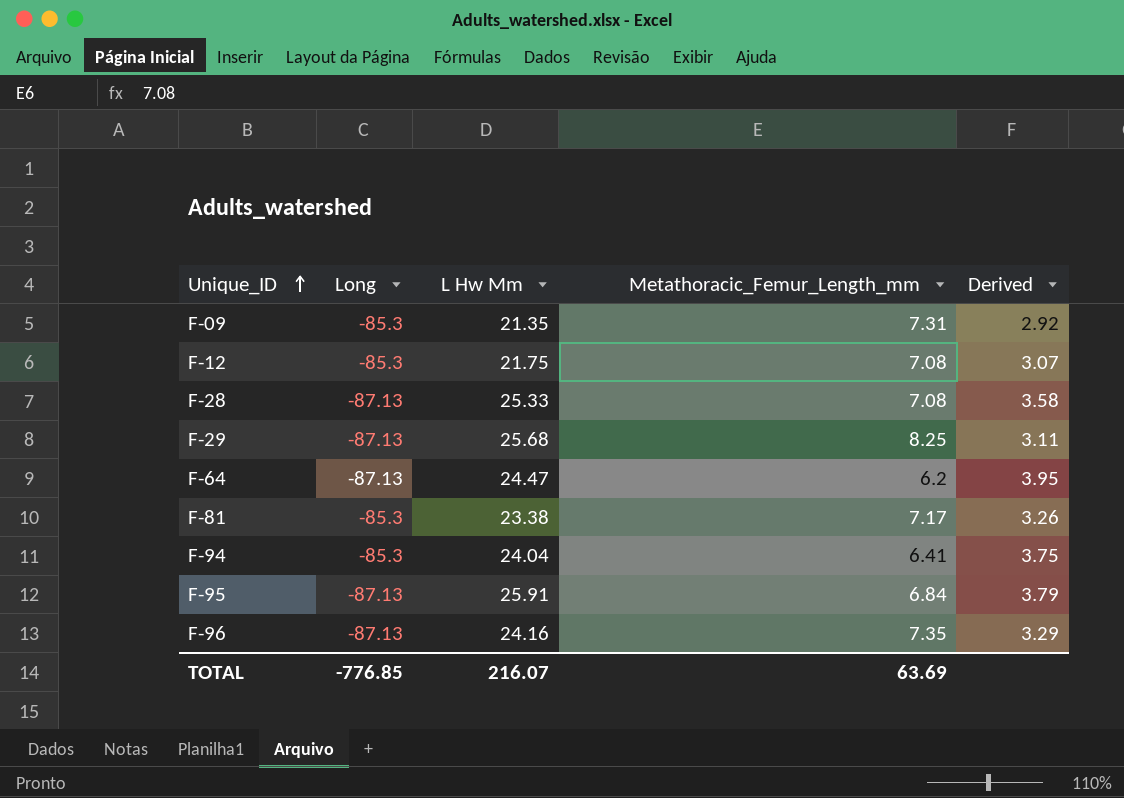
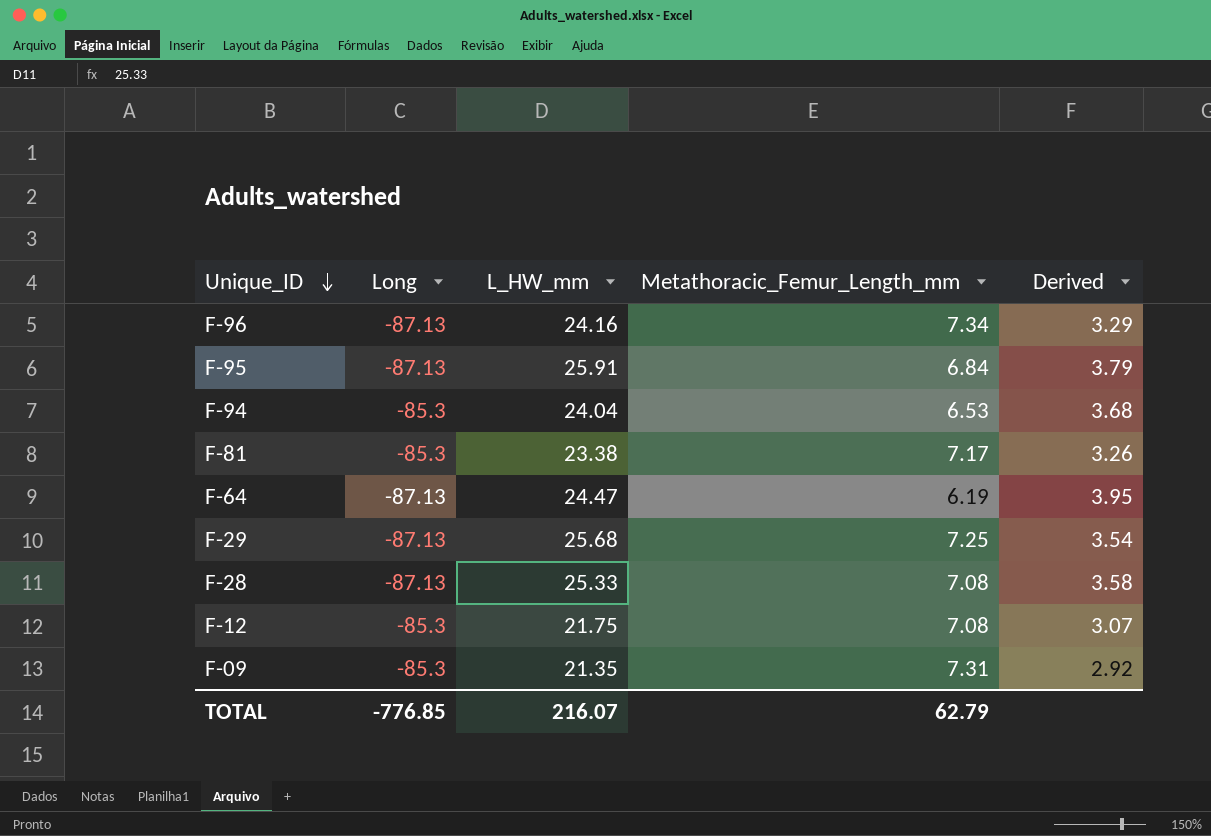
row order: Unique_ID ascending -> Unique_ID descending
column name: L Hw Mm -> L_HW_mm
F-96 | Metathoracic_Femur_Length_mm: 7.35 -> 7.34
F-94 | Metathoracic_Femur_Length_mm: 6.41 -> 6.53
F-94 | Derived: 3.75 -> 3.68
F-64 | Metathoracic_Femur_Length_mm: 6.2 -> 6.19
F-29 | Metathoracic_Femur_Length_mm: 8.25 -> 7.25
F-29 | Derived: 3.11 -> 3.54
TOTAL | Metathoracic_Femur_Length_mm: 63.69 -> 62.79

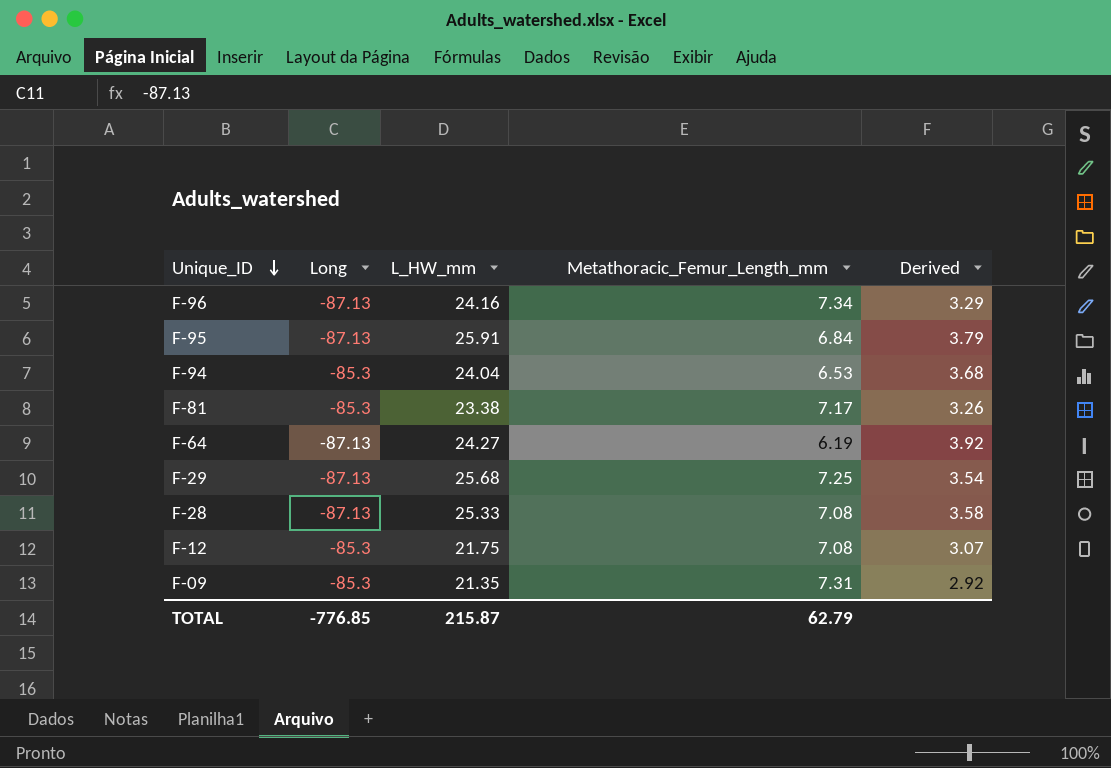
F-64 | L_HW_mm: 24.47 -> 24.27
F-64 | Derived: 3.95 -> 3.92
TOTAL | L_HW_mm: 216.07 -> 215.87

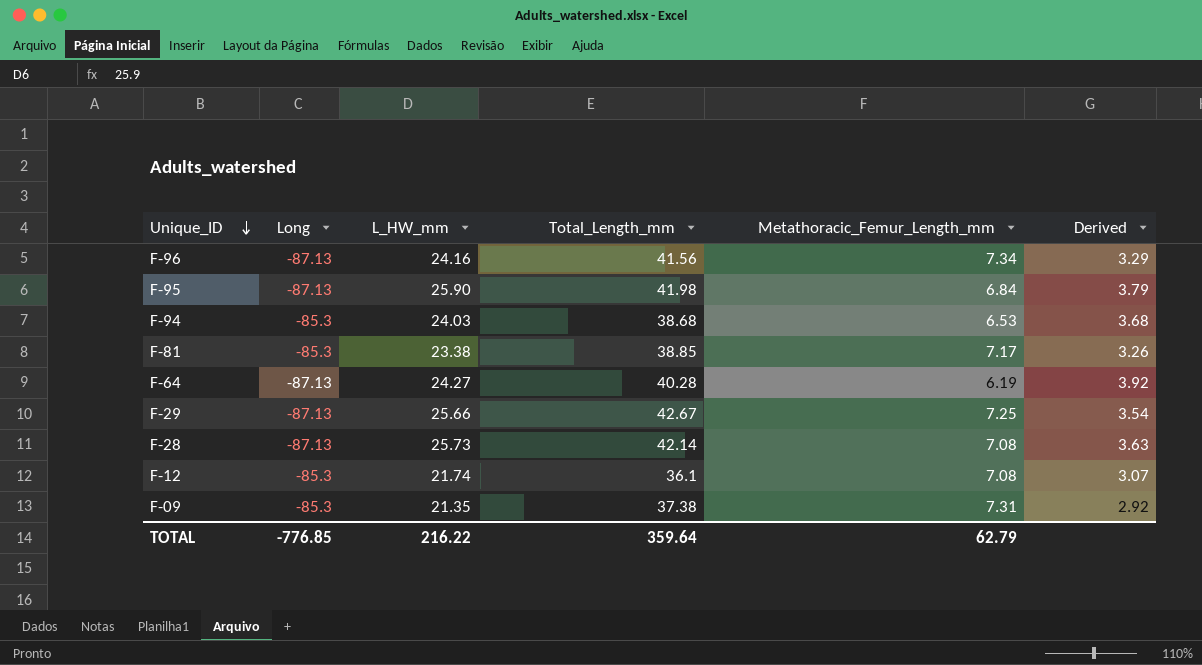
column Total_Length_mm | position: none -> 4
F-95 | L_HW_mm: 25.91 -> 25.90
F-94 | L_HW_mm: 24.04 -> 24.03
F-29 | L_HW_mm: 25.68 -> 25.66
F-28 | L_HW_mm: 25.33 -> 25.73
F-28 | Derived: 3.58 -> 3.63
F-12 | L_HW_mm: 21.75 -> 21.74
TOTAL | L_HW_mm: 215.87 -> 216.22

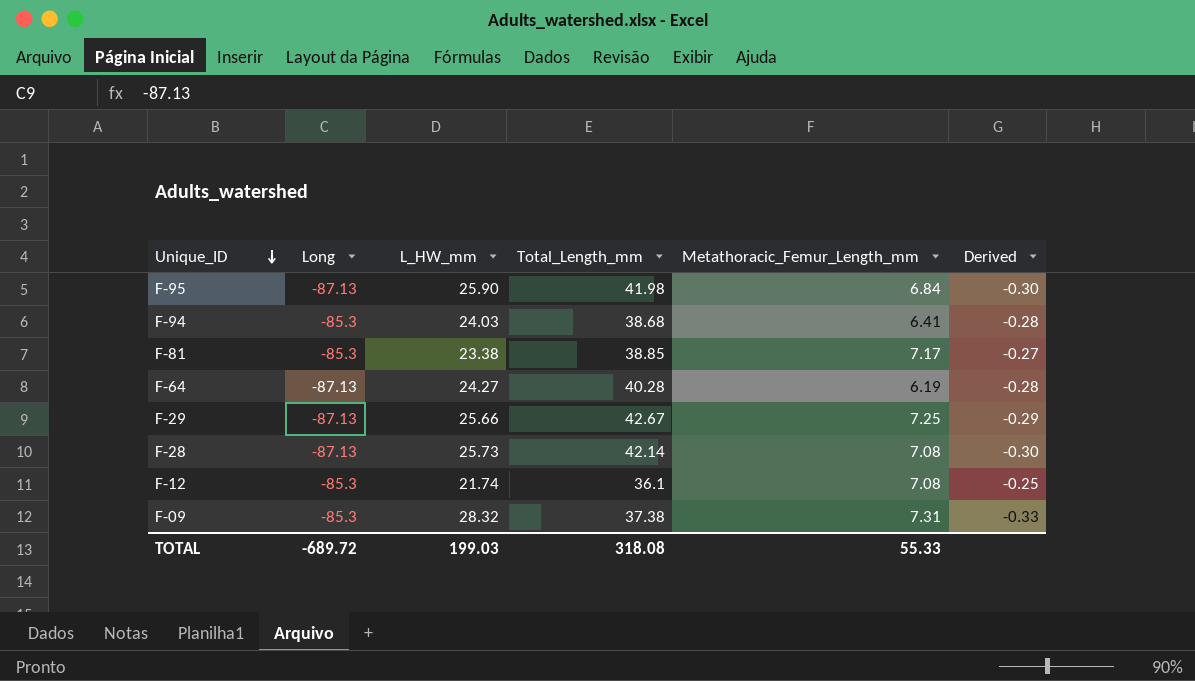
column Derived | formula: [L_HW_mm] / [Metathoracic_Femur_Length_mm] -> [L_HW_mm] / [Long]
row F-96: -87.13 | 24.16 | 41.56 | 7.34 | 3.29 -> none
F-94 | Metathoracic_Femur_Length_mm: 6.53 -> 6.41
F-09 | L_HW_mm: 21.35 -> 28.32
TOTAL | Long: -776.85 -> -689.72
TOTAL | L_HW_mm: 216.22 -> 199.03
TOTAL | Total_Length_mm: 359.64 -> 318.08
TOTAL | Metathoracic_Femur_Length_mm: 62.79 -> 55.33

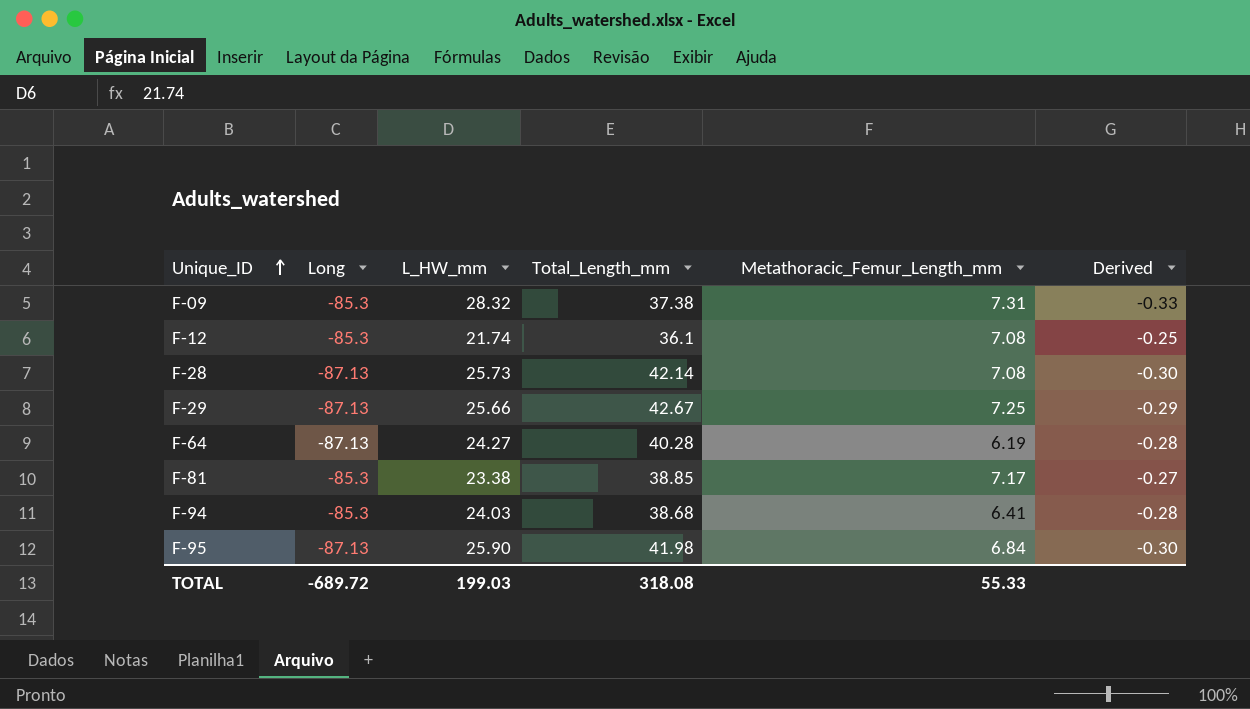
row order: Unique_ID descending -> Unique_ID ascending

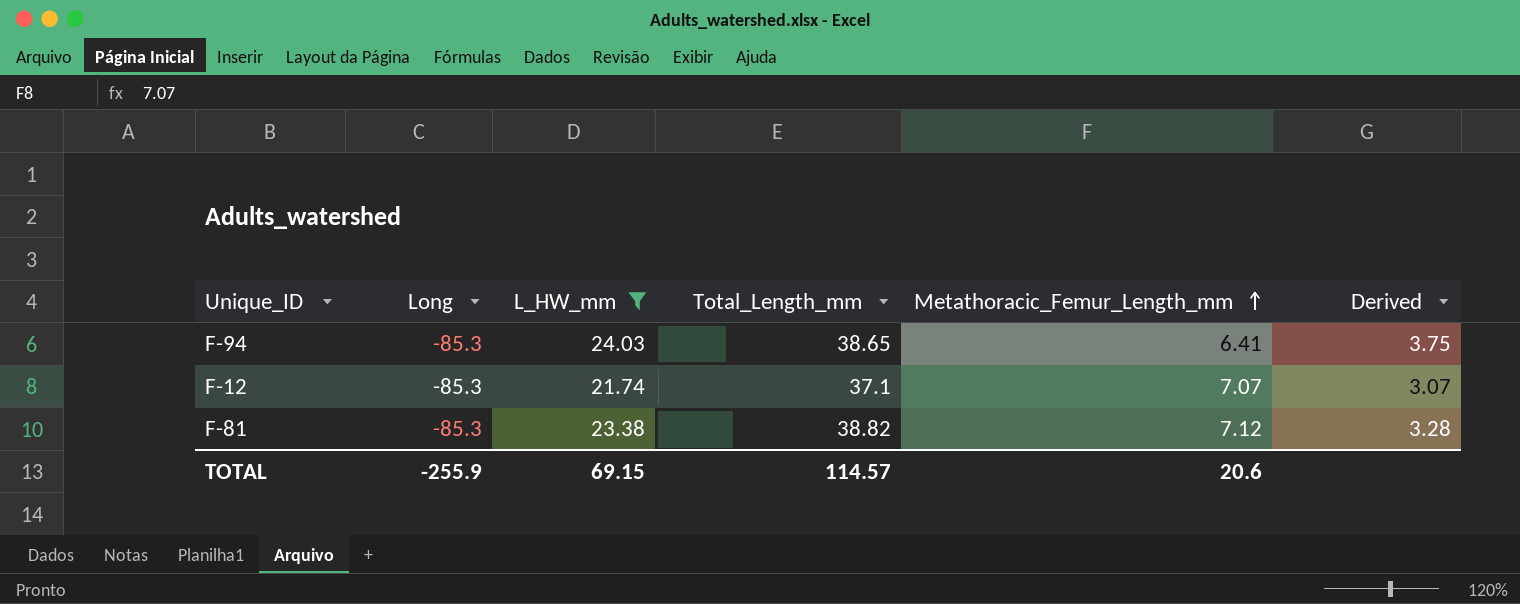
filter: none -> L_HW_mm <= 24.03
row order: Unique_ID ascending -> Metathoracic_Femur_Length_mm ascending
column Derived | formula: [L_HW_mm] / [Long] -> [L_HW_mm] / [Metathoracic_Femur_Length_mm]
F-94 | Total_Length_mm: 38.68 -> 38.65
F-12 | Total_Length_mm: 36.1 -> 37.1
F-12 | Metathoracic_Femur_Length_mm: 7.08 -> 7.07
F-81 | Total_Length_mm: 38.85 -> 38.82
F-81 | Metathoracic_Femur_Length_mm: 7.17 -> 7.12
TOTAL | Long: -689.72 -> -255.9
TOTAL | L_HW_mm: 199.03 -> 69.15
TOTAL | Total_Length_mm: 318.08 -> 114.57
TOTAL | Metathoracic_Femur_Length_mm: 55.33 -> 20.6

